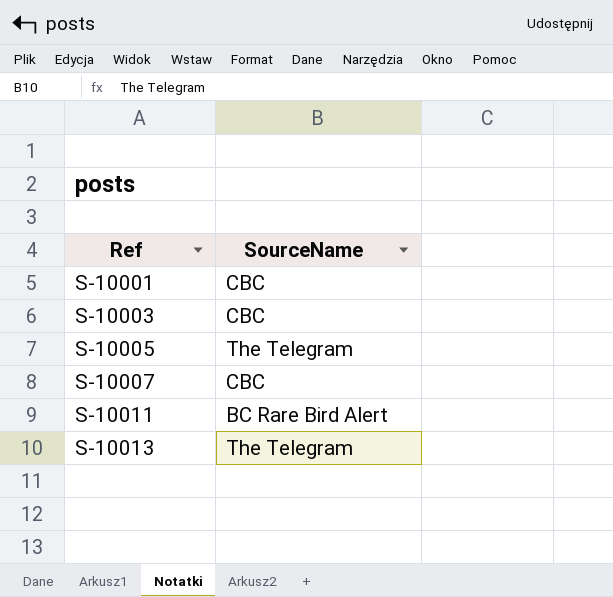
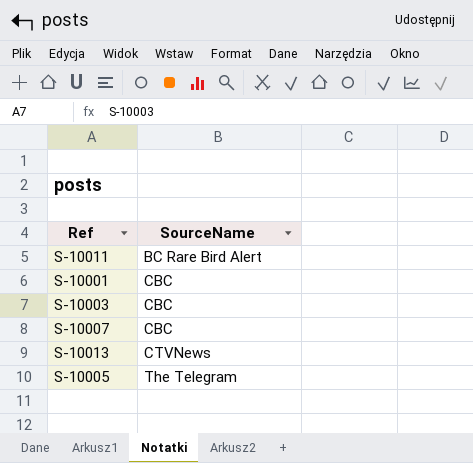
row order: Ref ascending -> SourceName ascending
S-10013 | SourceName: The Telegram -> CTVNews

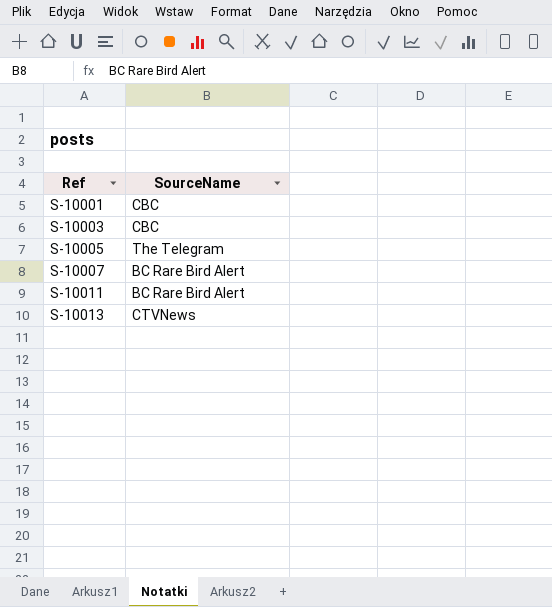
row order: SourceName ascending -> Ref ascending
S-10007 | SourceName: CBC -> BC Rare Bird Alert

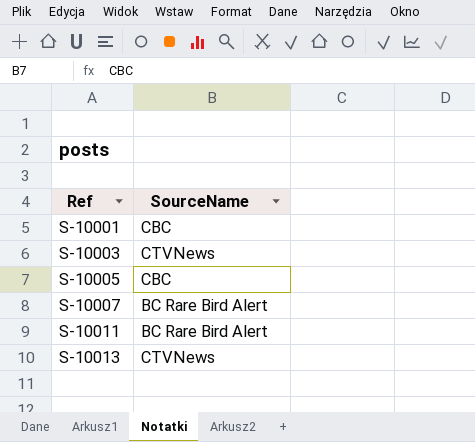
S-10003 | SourceName: CBC -> CTVNews
S-10005 | SourceName: The Telegram -> CBC

